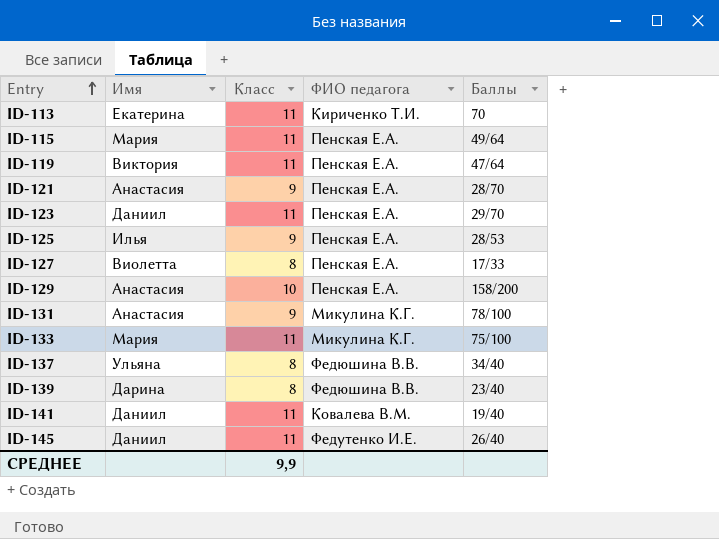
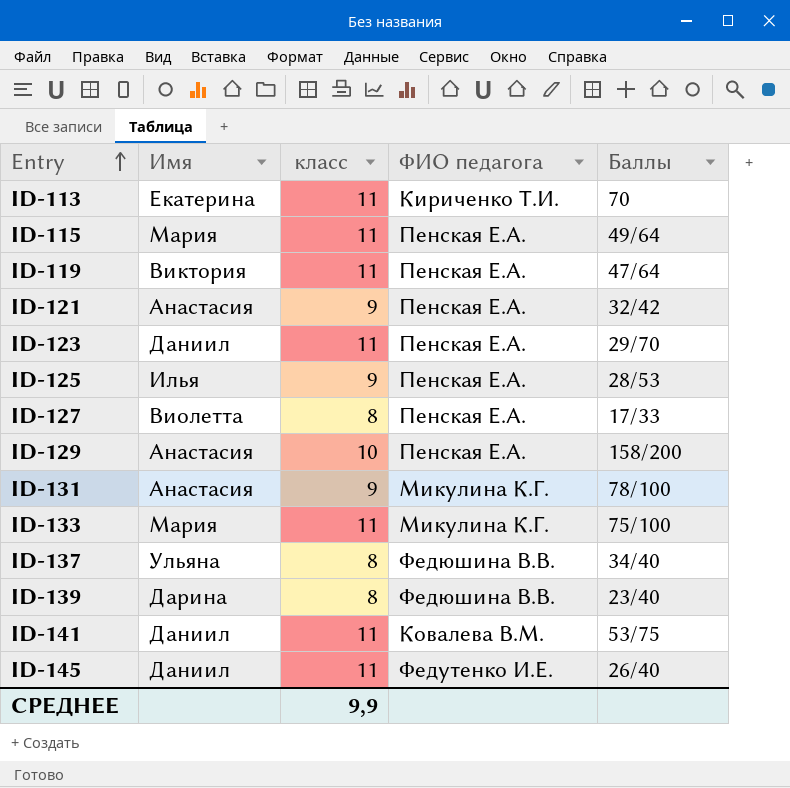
column name: Класс -> класс
ID-121 | Баллы: 28/70 -> 32/42
ID-141 | Баллы: 19/40 -> 53/75

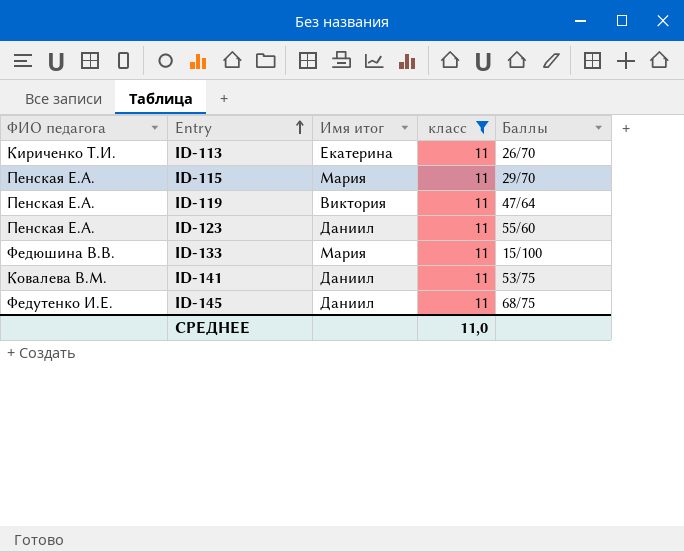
filter: none -> класс = 11
column ФИО педагога | position: 4 -> 1
column name: Имя -> Имя итог
ID-113 | Баллы: 70 -> 26/70
ID-115 | Баллы: 49/64 -> 29/70
ID-123 | Баллы: 29/70 -> 55/60
ID-133 | ФИО педагога: Микулина К.Г. -> Федюшина В.В.
ID-133 | Баллы: 75/100 -> 15/100
ID-145 | Баллы: 26/40 -> 68/75
СРЕДНЕЕ | класс: 9,9 -> 11,0

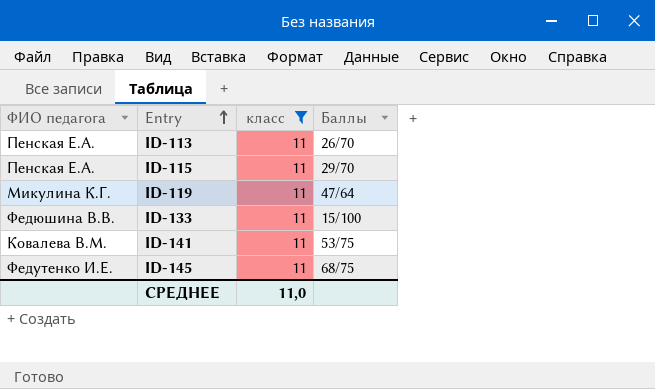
column Имя итог | position: 3 -> none
row ID-123: Пенская Е.А. | Даниил | 11 | 55/60 -> none
ID-113 | ФИО педагога: Кириченко Т.И. -> Пенская Е.А.
ID-119 | ФИО педагога: Пенская Е.А. -> Микулина К.Г.

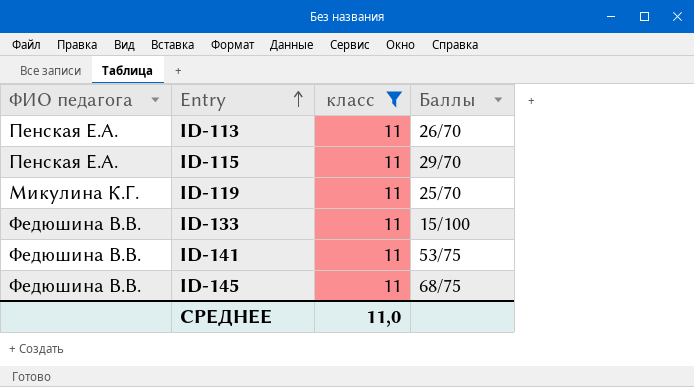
ID-119 | Баллы: 47/64 -> 25/70
ID-141 | ФИО педагога: Ковалева В.М. -> Федюшина В.В.
ID-145 | ФИО педагога: Федутенко И.Е. -> Федюшина В.В.

